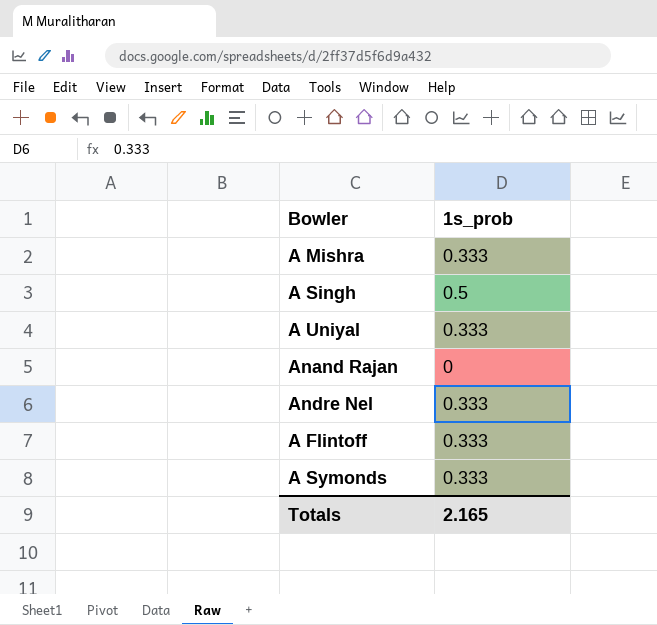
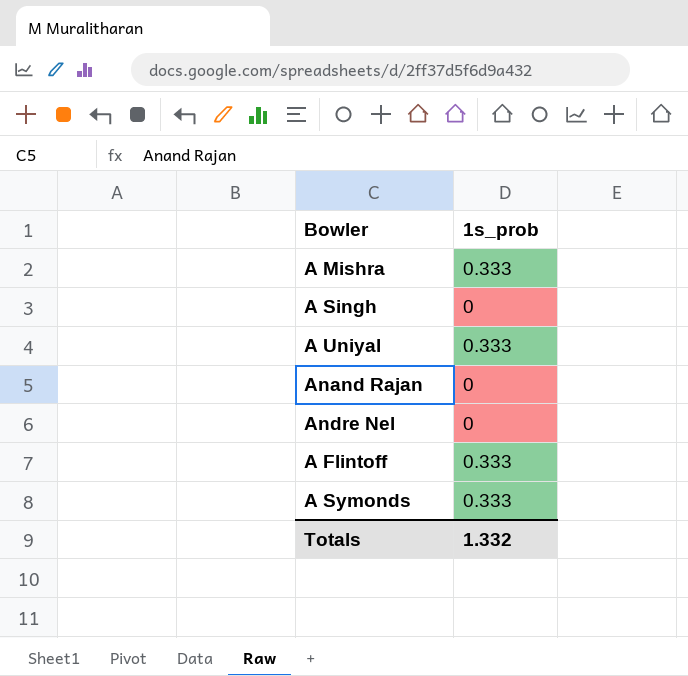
A Singh | 1s_prob: 0.5 -> 0
Andre Nel | 1s_prob: 0.333 -> 0
Totals | 1s_prob: 2.165 -> 1.332

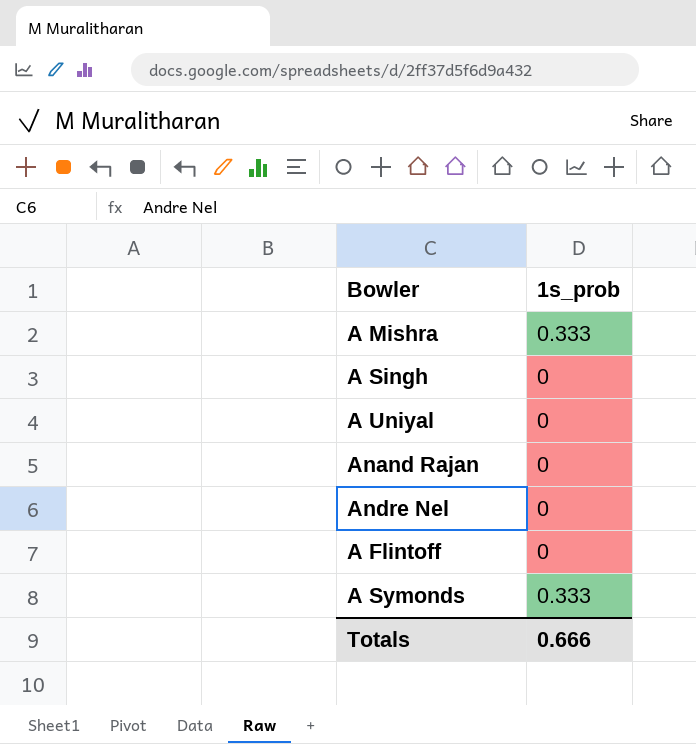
A Uniyal | 1s_prob: 0.333 -> 0
A Flintoff | 1s_prob: 0.333 -> 0
Totals | 1s_prob: 1.332 -> 0.666

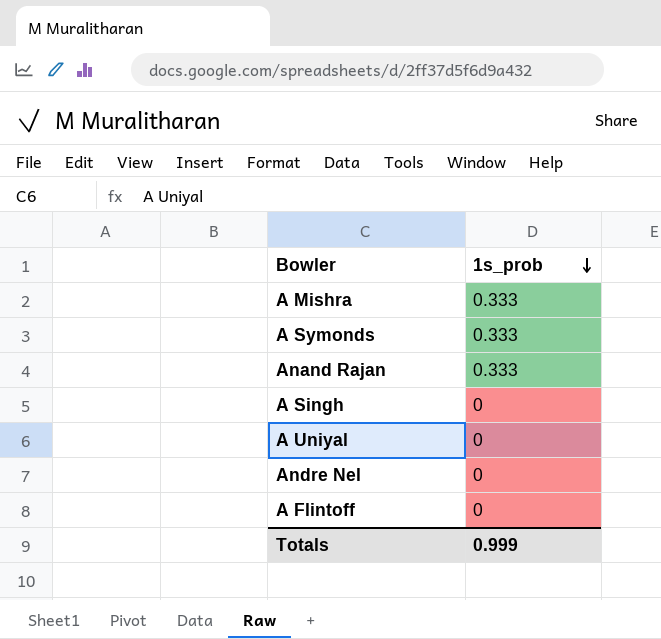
row order: none -> 1s_prob descending
Anand Rajan | 1s_prob: 0 -> 0.333
Totals | 1s_prob: 0.666 -> 0.999

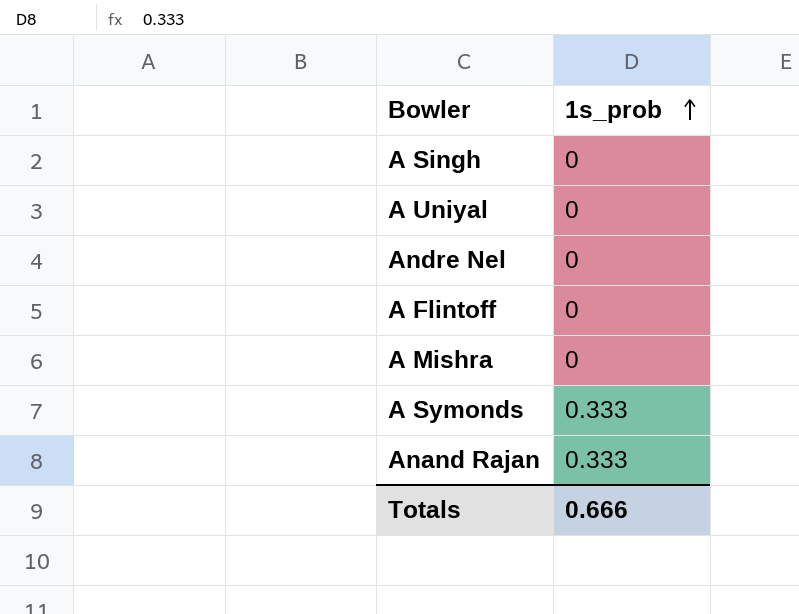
row order: 1s_prob descending -> 1s_prob ascending
A Mishra | 1s_prob: 0.333 -> 0
Totals | 1s_prob: 0.999 -> 0.666

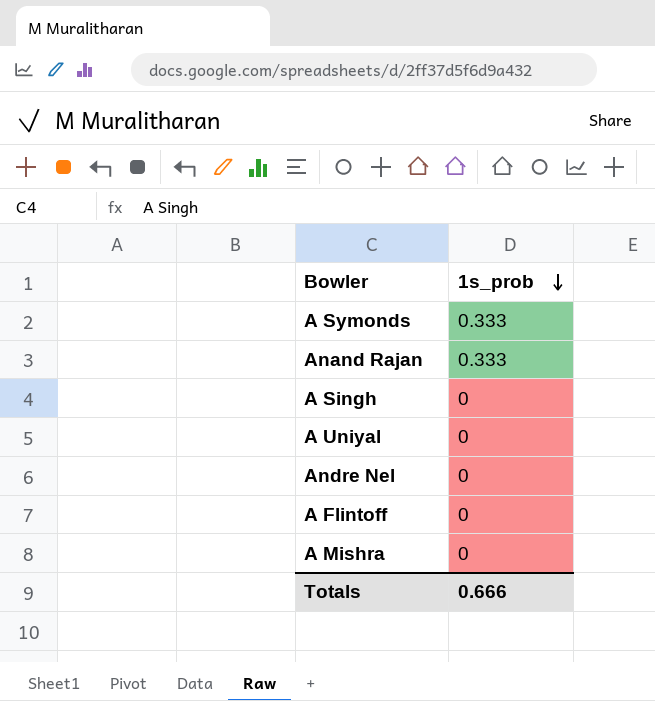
row order: 1s_prob ascending -> 1s_prob descending

